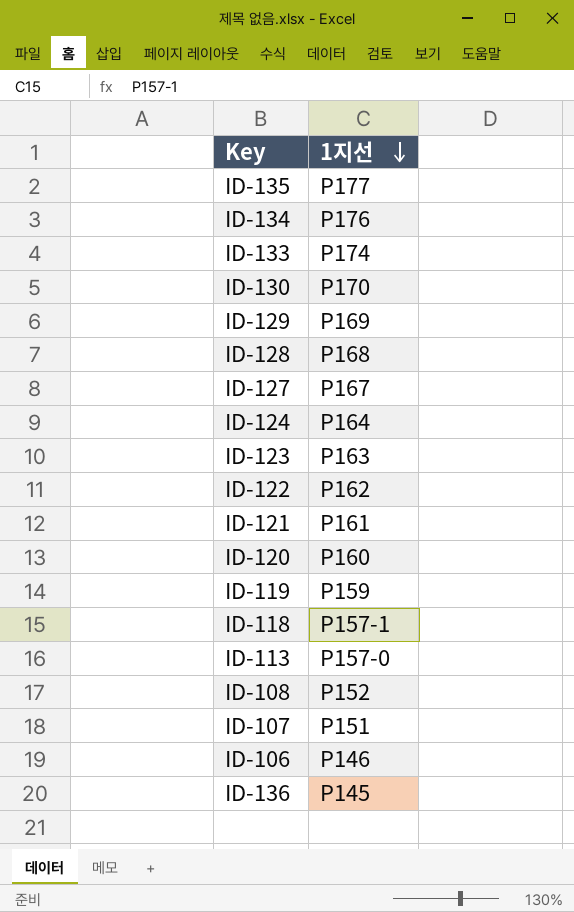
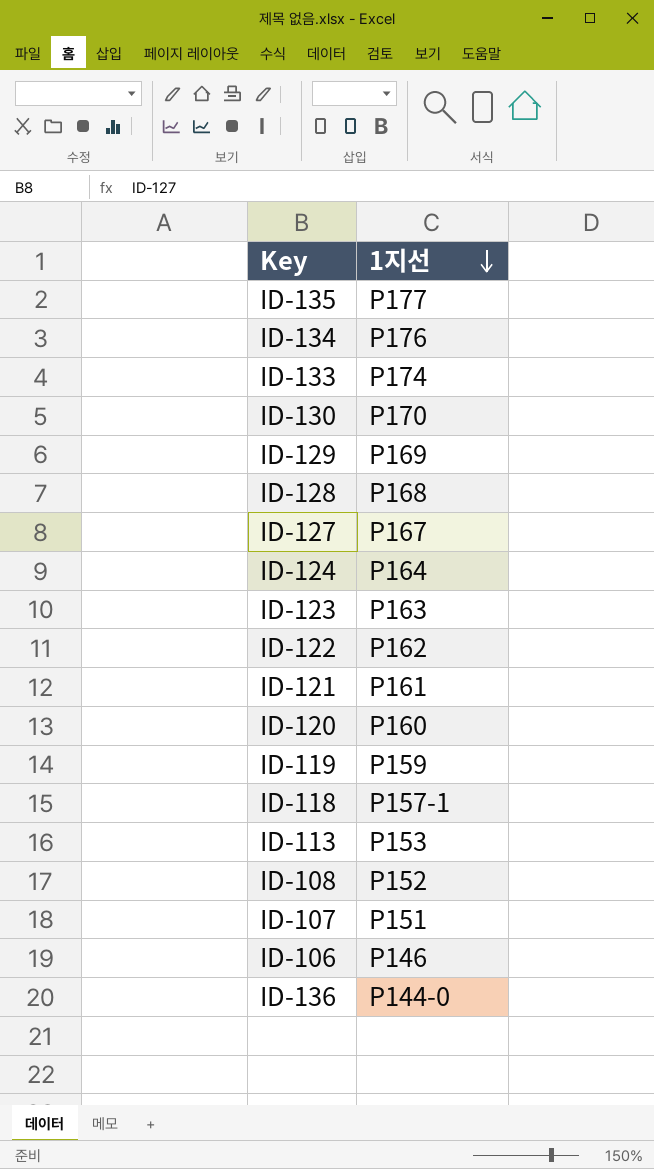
ID-113 | 1지선: P157-0 -> P153
ID-136 | 1지선: P145 -> P144-0

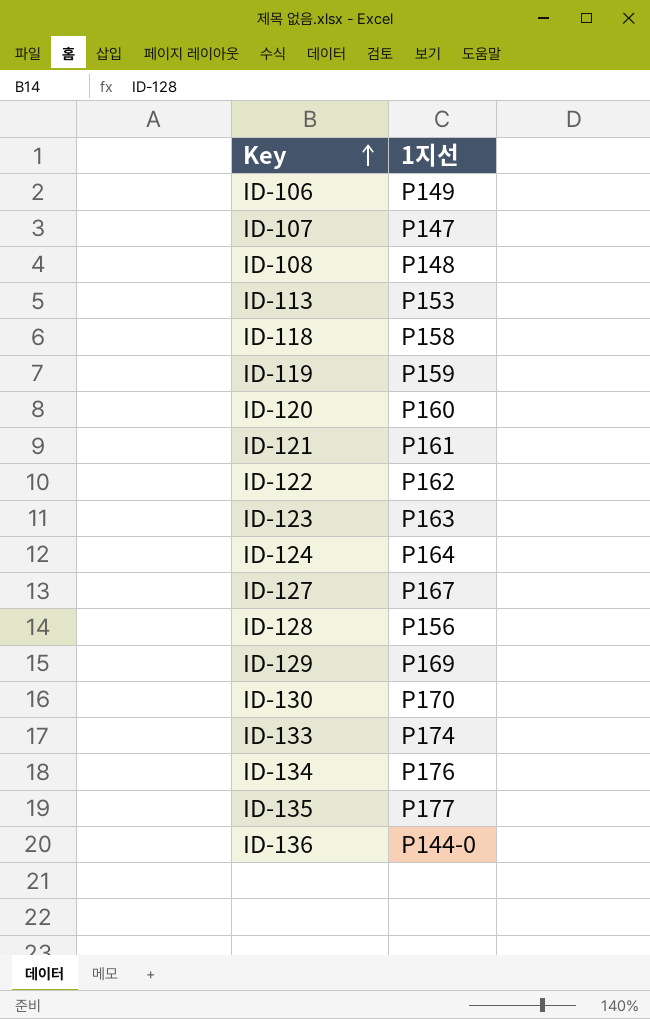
row order: 1지선 descending -> Key ascending
ID-106 | 1지선: P146 -> P149
ID-107 | 1지선: P151 -> P147
ID-108 | 1지선: P152 -> P148
ID-118 | 1지선: P157-1 -> P158
ID-128 | 1지선: P168 -> P156

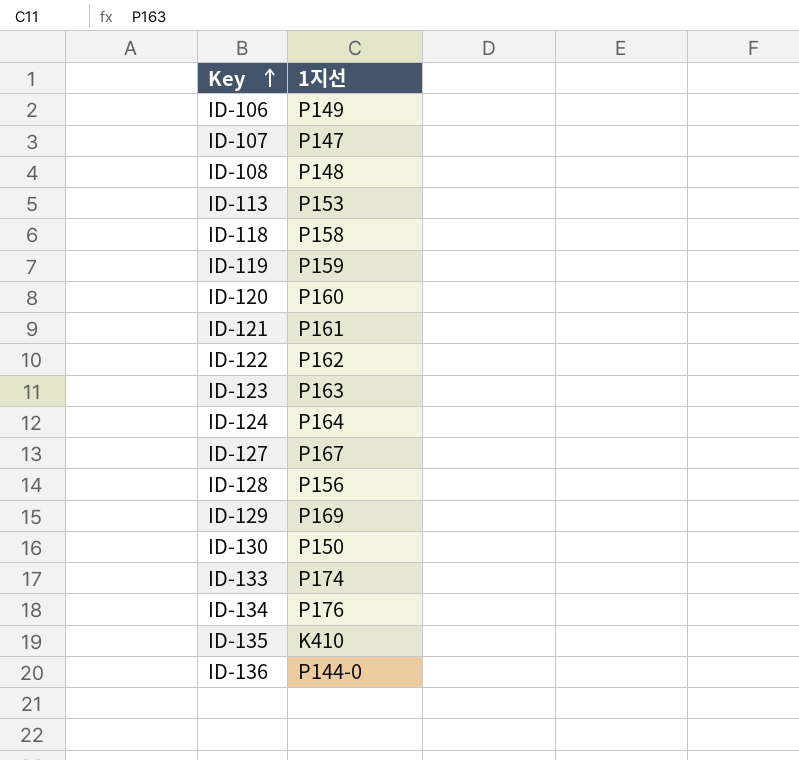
ID-130 | 1지선: P170 -> P150
ID-135 | 1지선: P177 -> K410

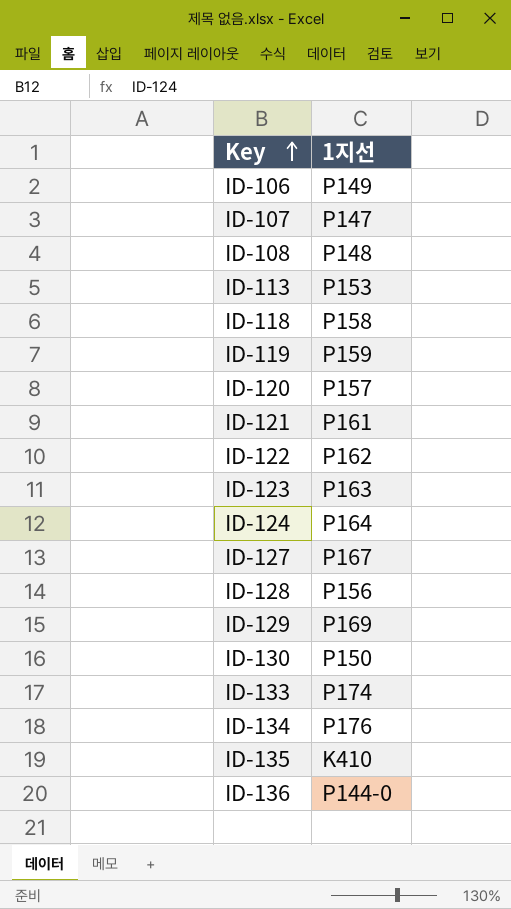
ID-120 | 1지선: P160 -> P157

